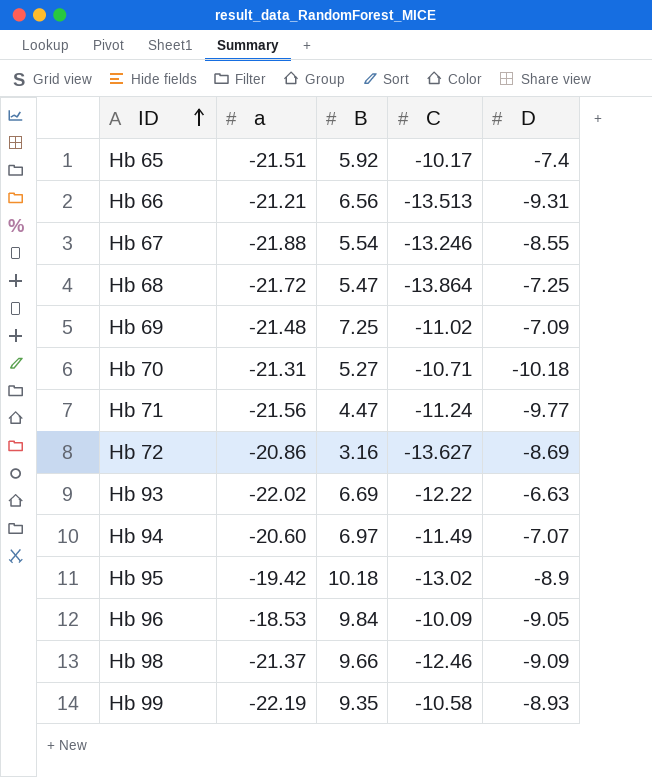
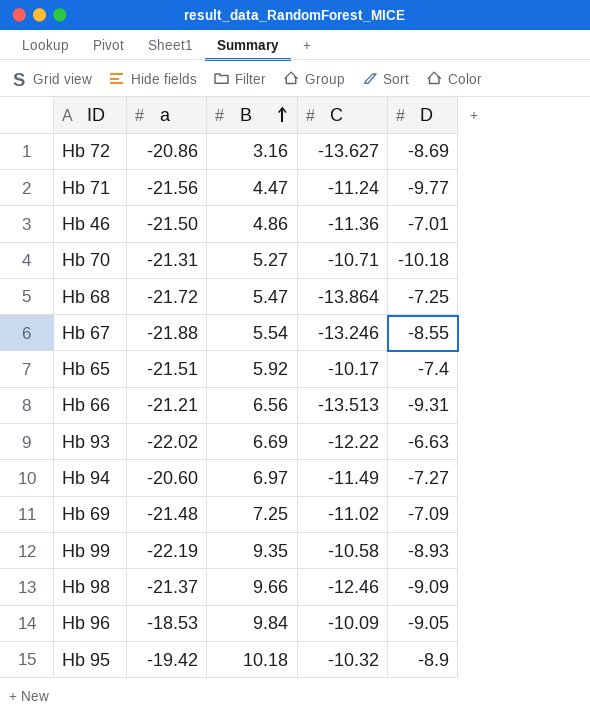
row order: ID ascending -> B ascending
row Hb 46: none -> -21.50 | 4.86 | -11.36 | -7.01
Hb 94 | D: -7.07 -> -7.27
Hb 95 | C: -13.02 -> -10.32

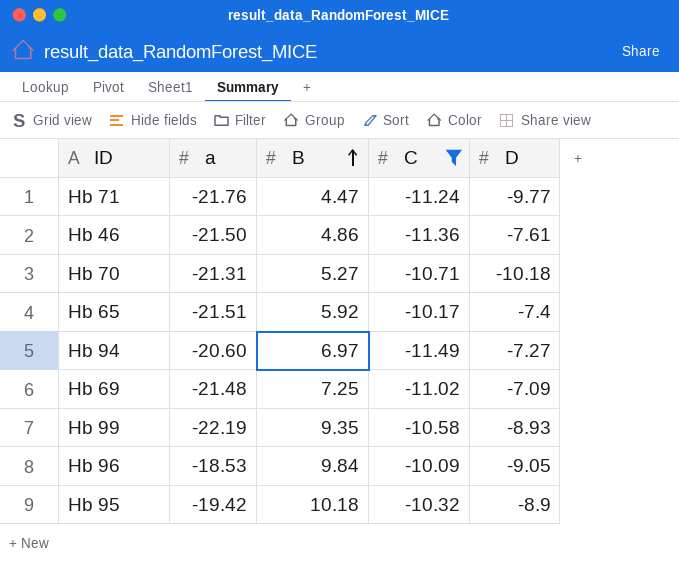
filter: none -> C >= -11.49
Hb 71 | a: -21.56 -> -21.76
Hb 46 | D: -7.01 -> -7.61

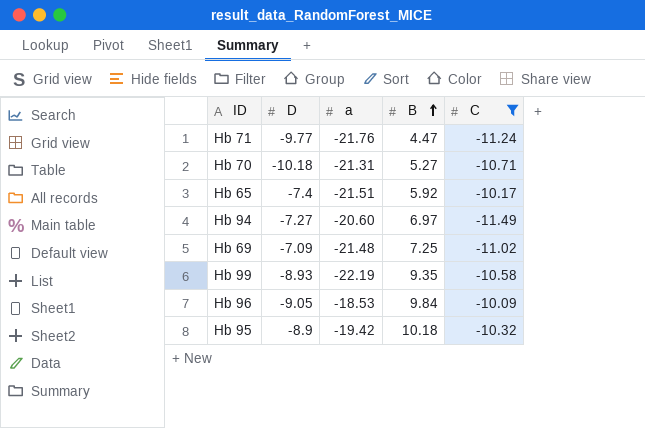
column D | position: 5 -> 2
row Hb 46: -21.50 | 4.86 | -11.36 | -7.61 -> none

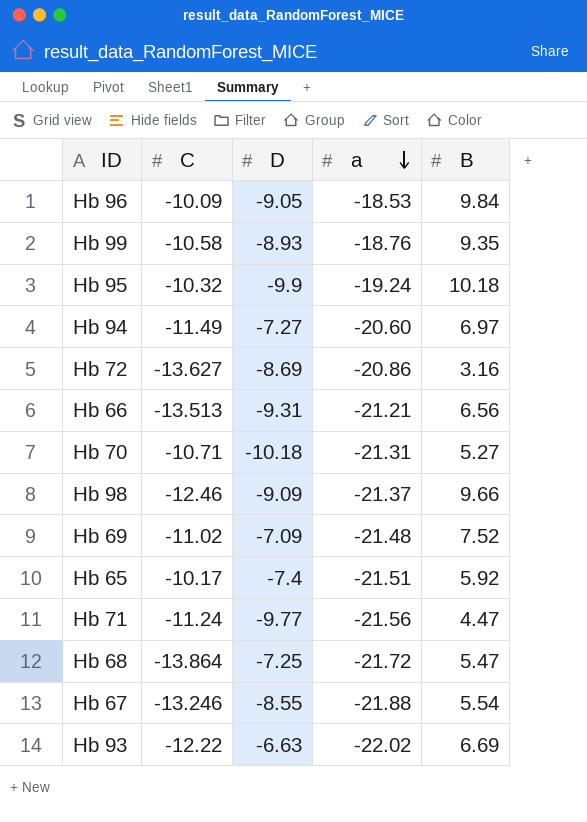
filter: C >= -11.49 -> none
row order: B ascending -> a descending
column C | position: 5 -> 2
Hb 99 | a: -22.19 -> -18.76
Hb 95 | D: -8.9 -> -9.9
Hb 95 | a: -19.42 -> -19.24
Hb 69 | B: 7.25 -> 7.52
Hb 71 | a: -21.76 -> -21.56

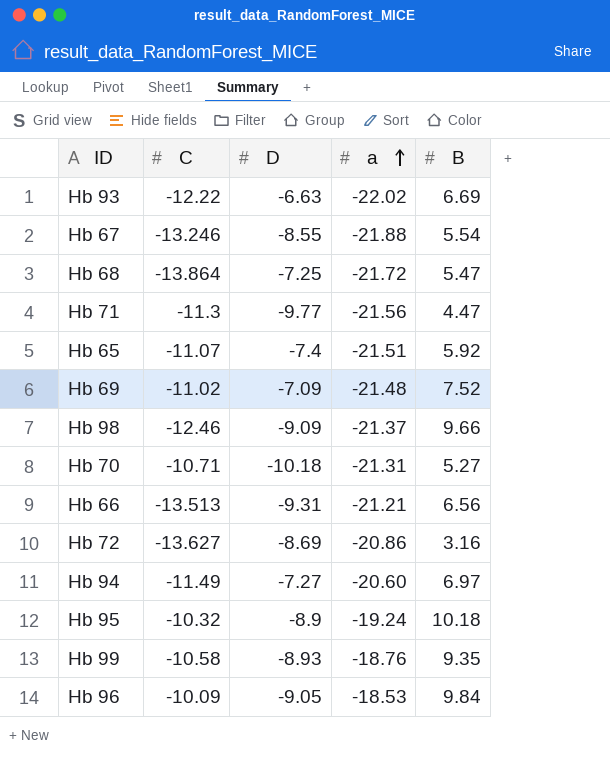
row order: a descending -> a ascending
Hb 71 | C: -11.24 -> -11.3
Hb 65 | C: -10.17 -> -11.07
Hb 95 | D: -9.9 -> -8.9

